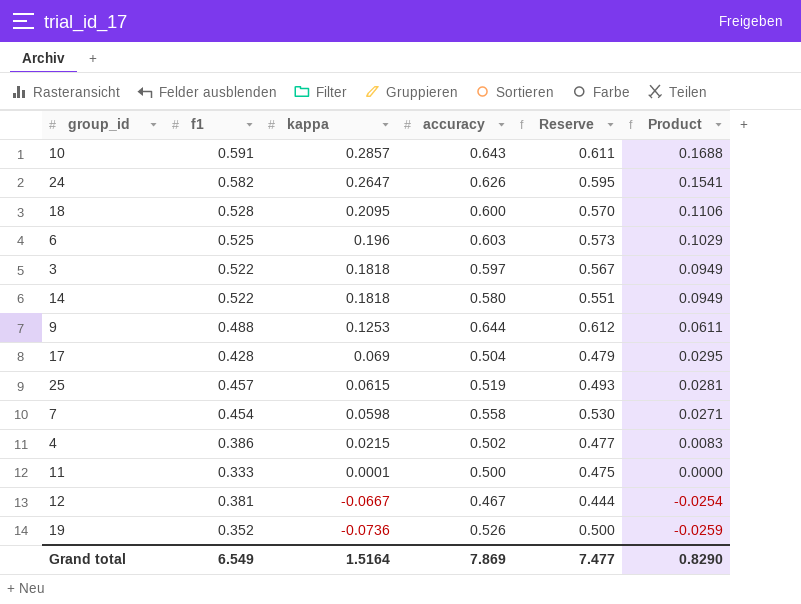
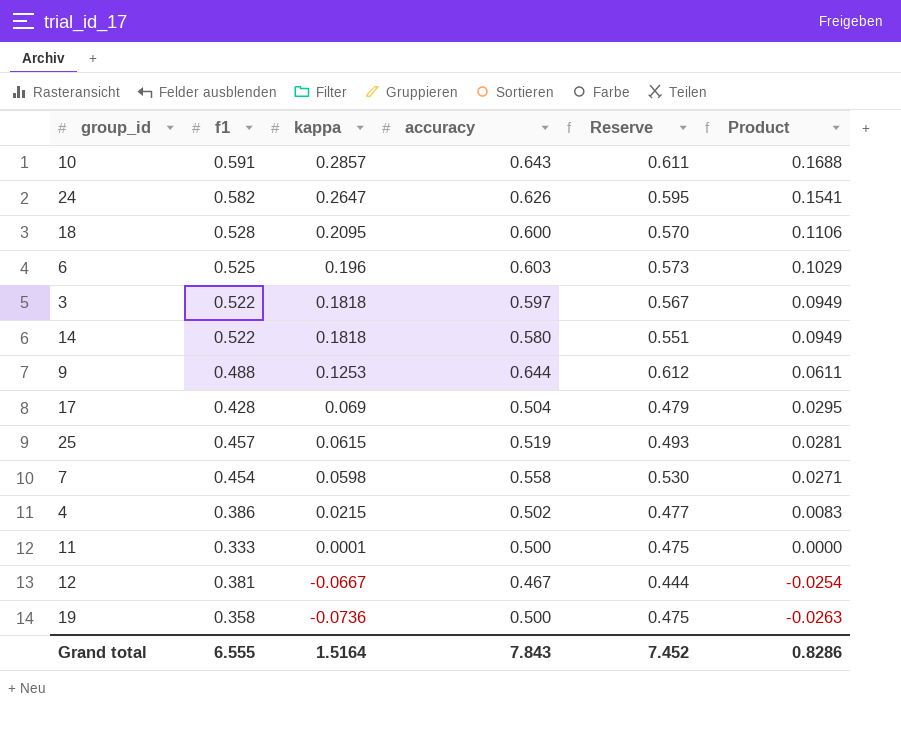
19 | f1: 0.352 -> 0.358
19 | accuracy: 0.526 -> 0.500
19 | Reserve: 0.500 -> 0.475
19 | Product: -0.0259 -> -0.0263
Grand total | f1: 6.549 -> 6.555
Grand total | accuracy: 7.869 -> 7.843
Grand total | Reserve: 7.477 -> 7.452
Grand total | Product: 0.8290 -> 0.8286

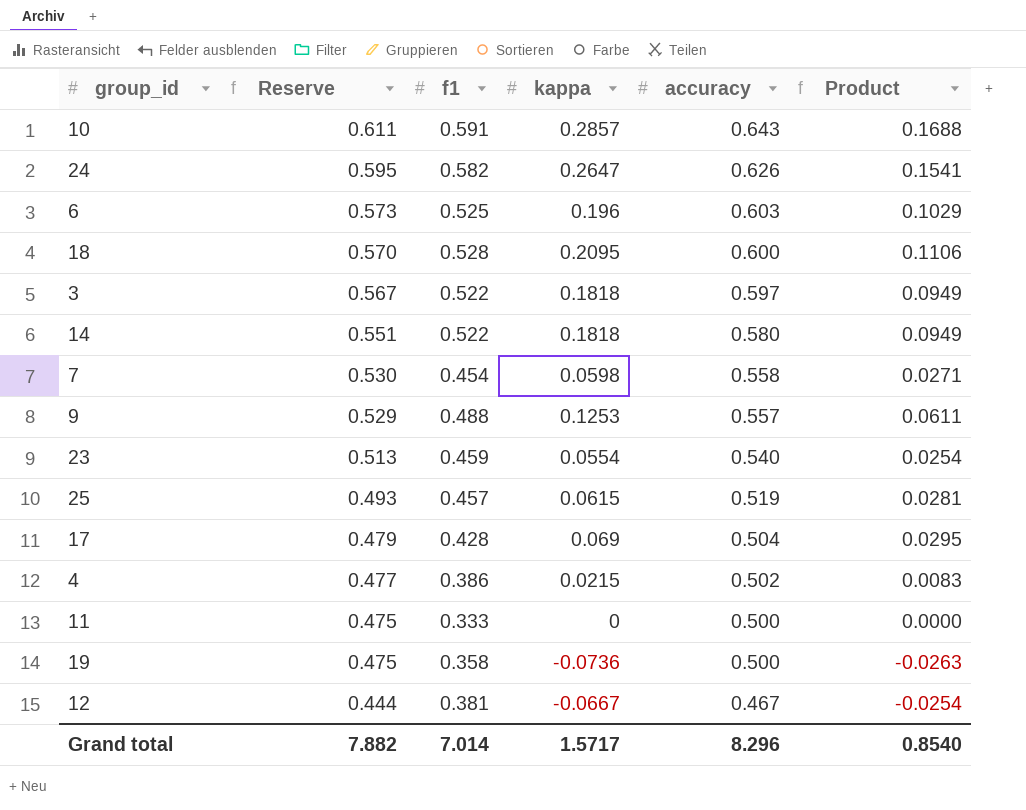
row order: kappa descending -> Reserve descending
column Reserve | position: 5 -> 2
9 | Reserve: 0.612 -> 0.529
9 | accuracy: 0.644 -> 0.557
row 23: none -> 0.513 | 0.459 | 0.0554 | 0.540 | 0.0254
11 | kappa: 0.0001 -> 0
Grand total | Reserve: 7.452 -> 7.882
Grand total | f1: 6.555 -> 7.014
Grand total | kappa: 1.5164 -> 1.5717
Grand total | accuracy: 7.843 -> 8.296
Grand total | Product: 0.8286 -> 0.8540

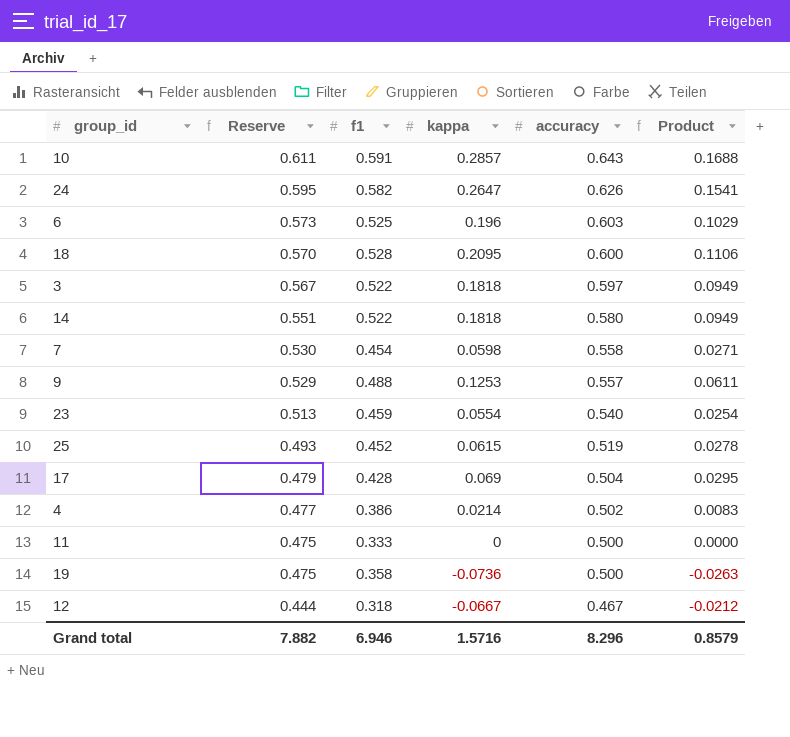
25 | f1: 0.457 -> 0.452
25 | Product: 0.0281 -> 0.0278
4 | kappa: 0.0215 -> 0.0214
12 | f1: 0.381 -> 0.318
12 | Product: -0.0254 -> -0.0212
Grand total | f1: 7.014 -> 6.946
Grand total | kappa: 1.5717 -> 1.5716
Grand total | Product: 0.8540 -> 0.8579

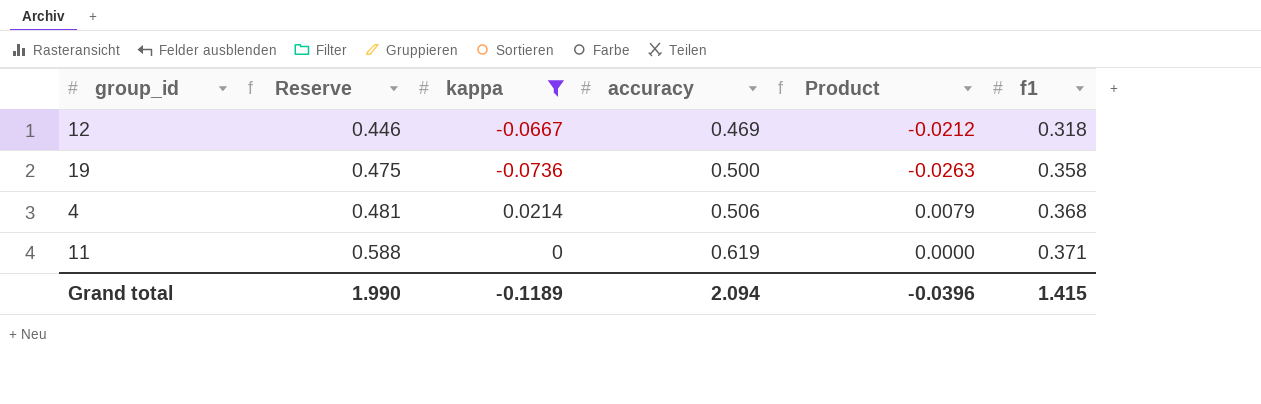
filter: none -> kappa <= 0.0214
row order: Reserve descending -> Reserve ascending
column f1 | position: 3 -> 6
12 | Reserve: 0.444 -> 0.446
12 | accuracy: 0.467 -> 0.469
4 | Reserve: 0.477 -> 0.481
4 | accuracy: 0.502 -> 0.506
4 | Product: 0.0083 -> 0.0079
4 | f1: 0.386 -> 0.368
11 | Reserve: 0.475 -> 0.588
11 | accuracy: 0.500 -> 0.619
11 | f1: 0.333 -> 0.371
Grand total | Reserve: 7.882 -> 1.990
Grand total | kappa: 1.5716 -> -0.1189
Grand total | accuracy: 8.296 -> 2.094
Grand total | Product: 0.8579 -> -0.0396
Grand total | f1: 6.946 -> 1.415

